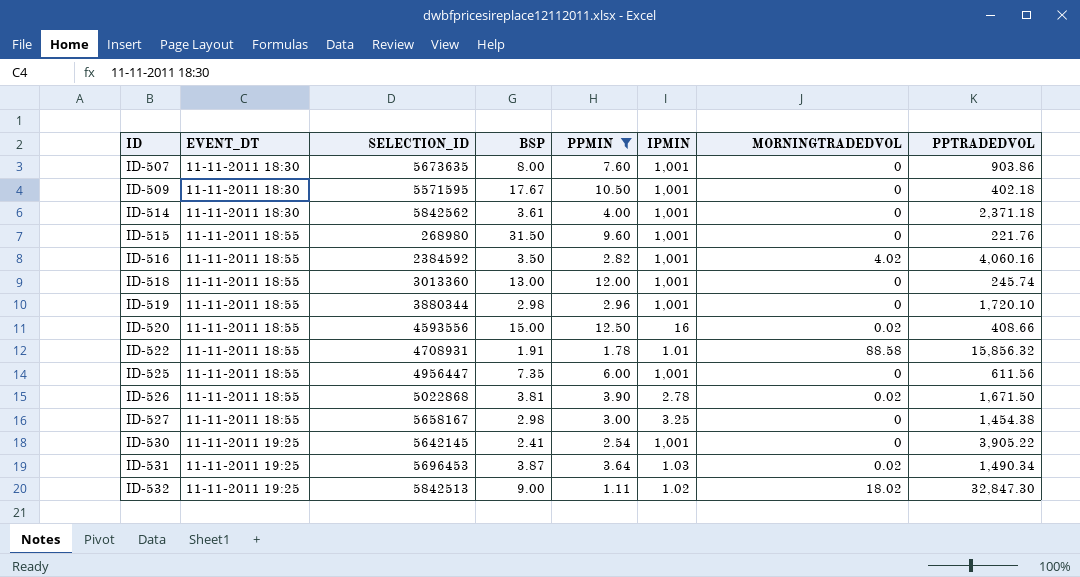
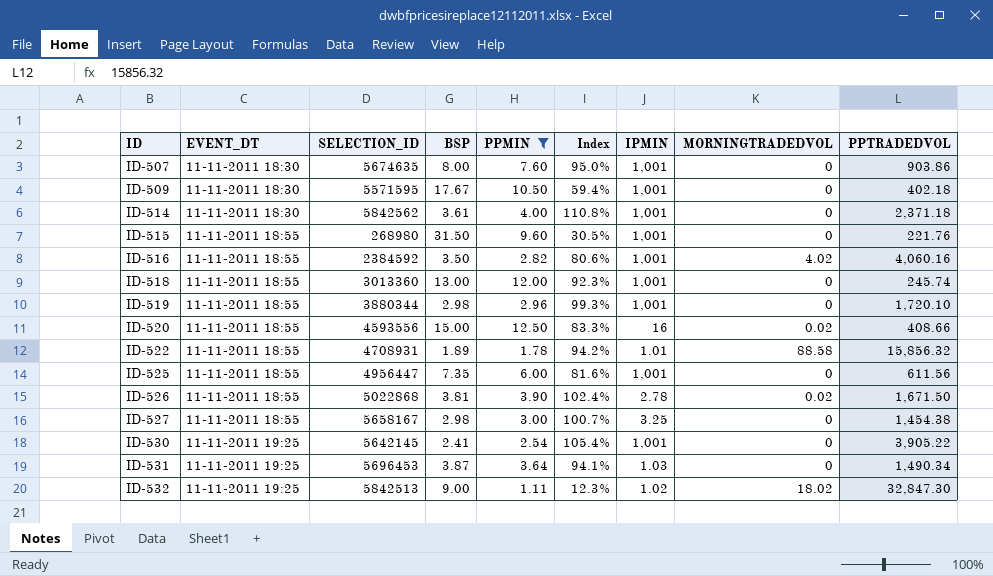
column Index | formula: none -> [PPMIN] / [BSP]
ID-507 | SELECTION_ID: 5673635 -> 5674635
ID-522 | BSP: 1.91 -> 1.89
ID-531 | MORNINGTRADEDVOL: 0.02 -> 0

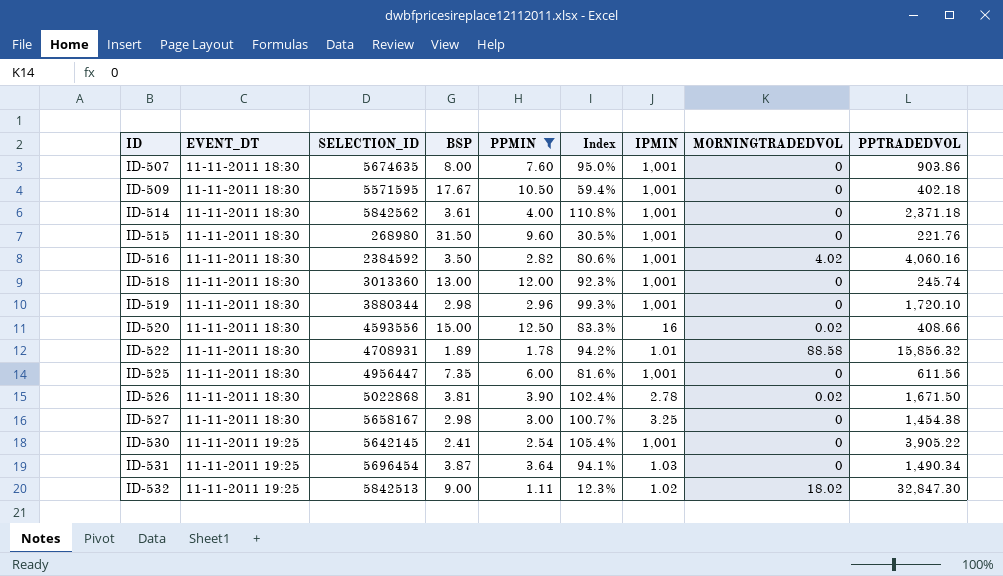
ID-515 | EVENT_DT: 11-11-2011 18:55 -> 11-11-2011 18:30
ID-516 | EVENT_DT: 11-11-2011 18:55 -> 11-11-2011 18:30
ID-518 | EVENT_DT: 11-11-2011 18:55 -> 11-11-2011 18:30
ID-519 | EVENT_DT: 11-11-2011 18:55 -> 11-11-2011 18:30
ID-520 | EVENT_DT: 11-11-2011 18:55 -> 11-11-2011 18:30
ID-522 | EVENT_DT: 11-11-2011 18:55 -> 11-11-2011 18:30
ID-525 | EVENT_DT: 11-11-2011 18:55 -> 11-11-2011 18:30
ID-526 | EVENT_DT: 11-11-2011 18:55 -> 11-11-2011 18:30
ID-527 | EVENT_DT: 11-11-2011 18:55 -> 11-11-2011 18:30
ID-531 | SELECTION_ID: 5696453 -> 5696454

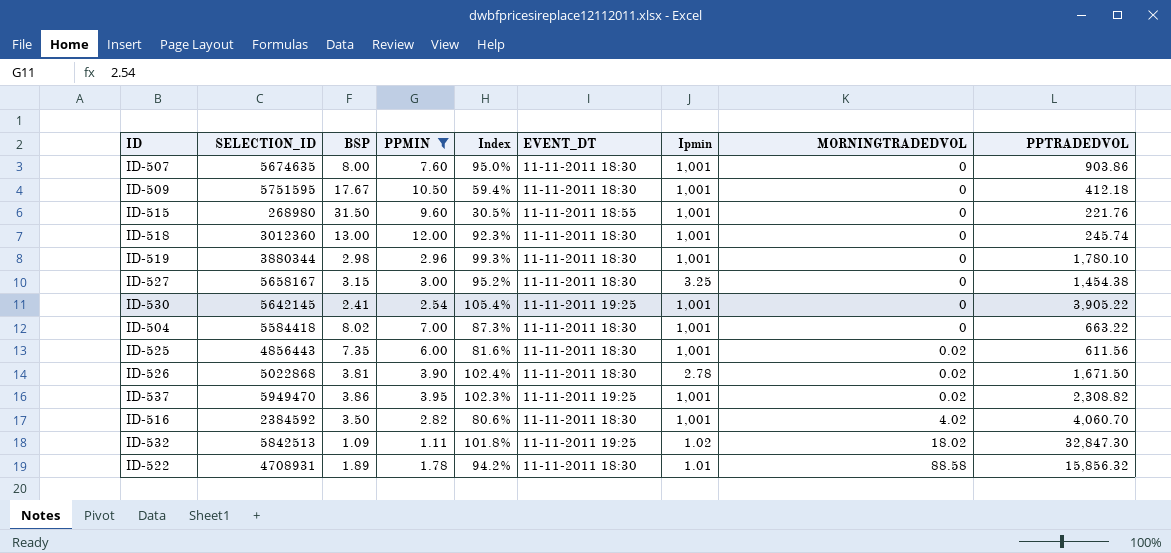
row order: ID ascending -> MORNINGTRADEDVOL ascending
column EVENT_DT | position: 2 -> 6
column name: IPMIN -> Ipmin
row ID-514: 11-11-2011 18:30 | 5842562 | 3.61 | 4.00 | 110.8% | 1,001 | 0 | 2,371.18 -> none
row ID-520: 11-11-2011 18:30 | 4593556 | 15.00 | 12.50 | 83.3% | 16 | 0.02 | 408.66 -> none
row ID-531: 11-11-2011 19:25 | 5696454 | 3.87 | 3.64 | 94.1% | 1.03 | 0 | 1,490.34 -> none
ID-509 | SELECTION_ID: 5571595 -> 5751595
ID-509 | PPTRADEDVOL: 402.18 -> 412.18
ID-515 | EVENT_DT: 11-11-2011 18:30 -> 11-11-2011 18:55
ID-518 | SELECTION_ID: 3013360 -> 3012360
ID-519 | PPTRADEDVOL: 1,720.10 -> 1,780.10
ID-527 | BSP: 2.98 -> 3.15
ID-527 | Index: 100.7% -> 95.2%
row ID-504: none -> 5584418 | 8.02 | 7.00 | 87.3% | 11-11-2011 18:30 | 1,001 | 0 | 663.22
ID-525 | SELECTION_ID: 4956447 -> 4856443
ID-525 | MORNINGTRADEDVOL: 0 -> 0.02
row ID-537: none -> 5949470 | 3.86 | 3.95 | 102.3% | 11-11-2011 19:25 | 1,001 | 0.02 | 2,308.82
ID-516 | PPTRADEDVOL: 4,060.16 -> 4,060.70
ID-532 | BSP: 9.00 -> 1.09
ID-532 | Index: 12.3% -> 101.8%

